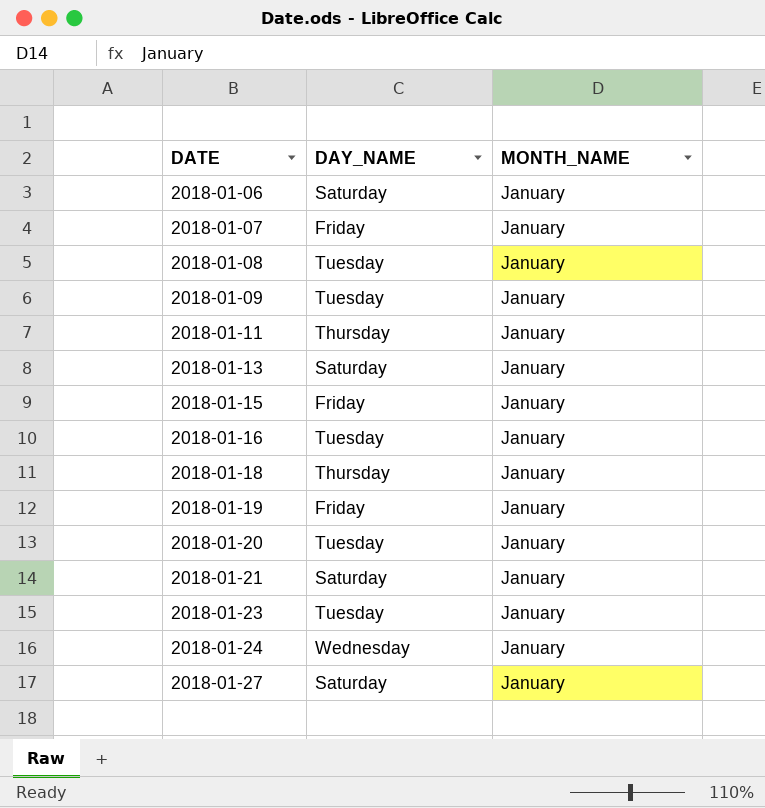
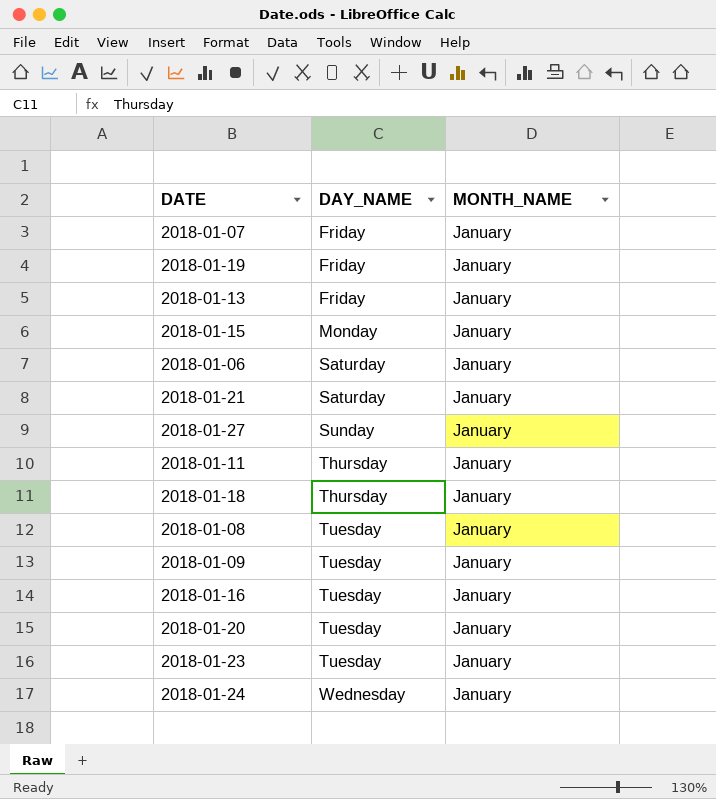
row order: DATE ascending -> DAY_NAME ascending
2018-01-13 | DAY_NAME: Saturday -> Friday
2018-01-15 | DAY_NAME: Friday -> Monday
2018-01-27 | DAY_NAME: Saturday -> Sunday

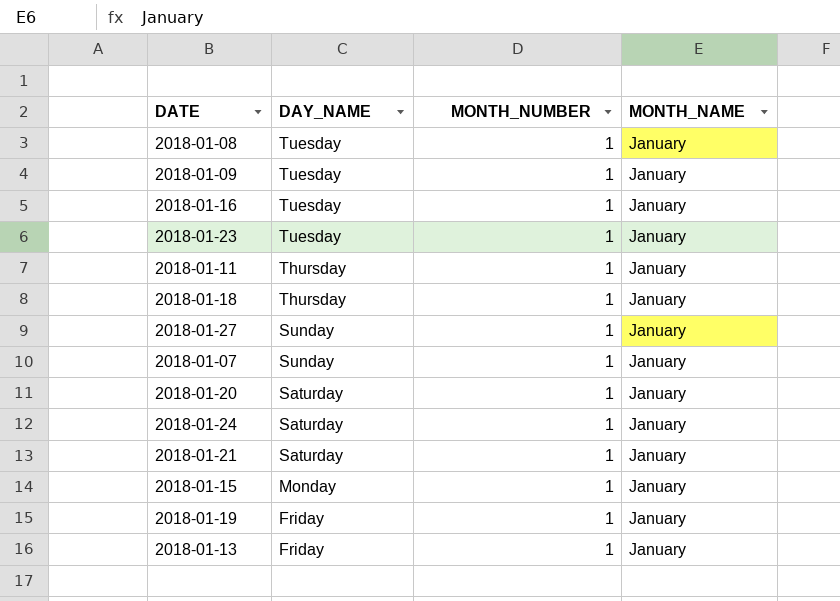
row order: DAY_NAME ascending -> DAY_NAME descending
column MONTH_NUMBER | position: none -> 3
row 2018-01-06: Saturday | January -> none
2018-01-07 | DAY_NAME: Friday -> Sunday
2018-01-20 | DAY_NAME: Tuesday -> Saturday
2018-01-24 | DAY_NAME: Wednesday -> Saturday

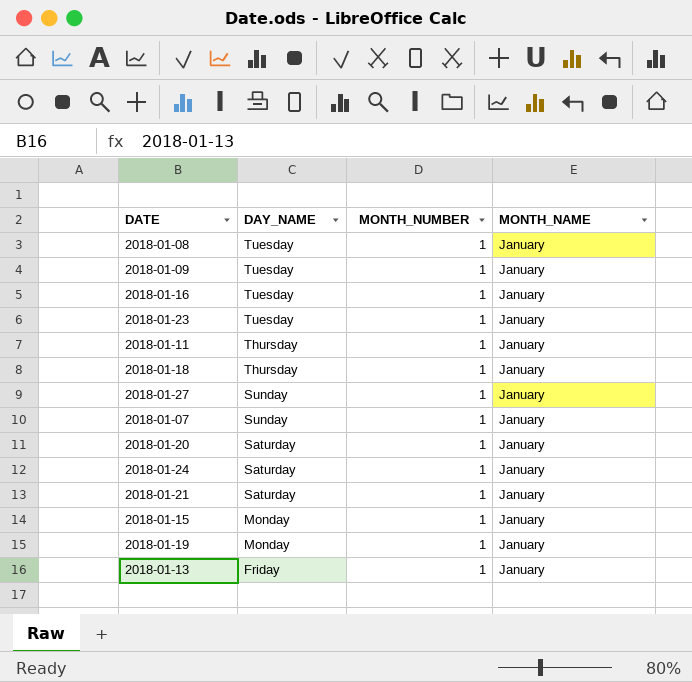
2018-01-19 | DAY_NAME: Friday -> Monday

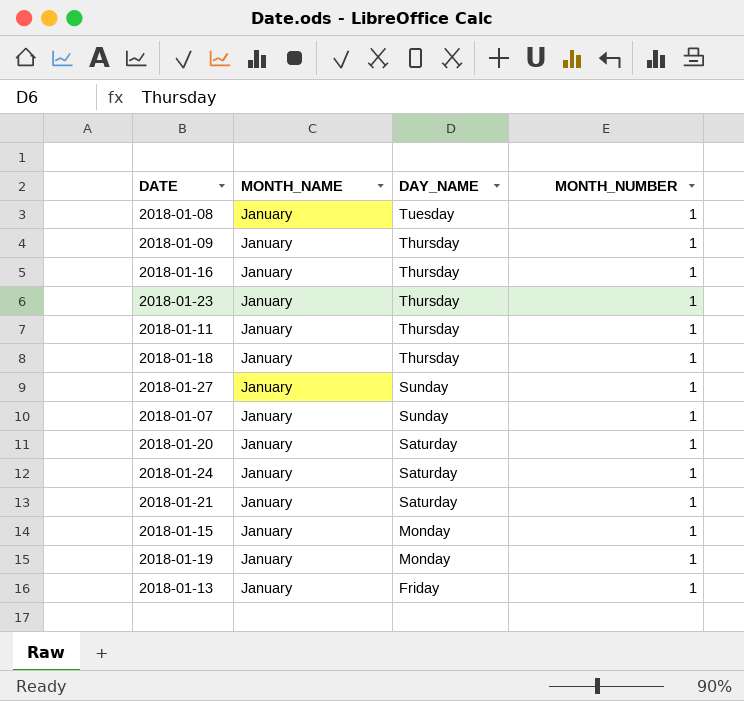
column MONTH_NAME | position: 4 -> 2
2018-01-09 | DAY_NAME: Tuesday -> Thursday
2018-01-16 | DAY_NAME: Tuesday -> Thursday
2018-01-23 | DAY_NAME: Tuesday -> Thursday

